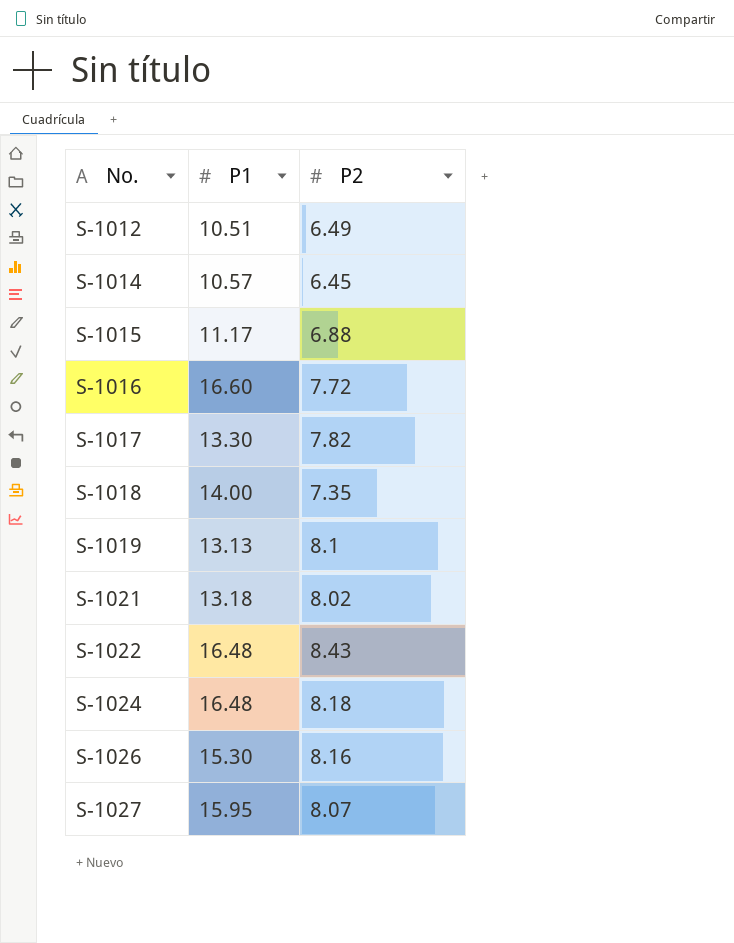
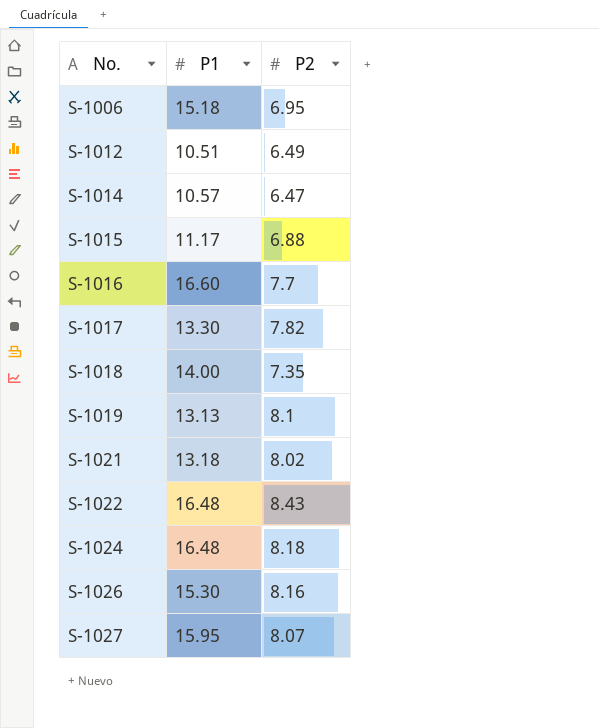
row S-1006: none -> 15.18 | 6.95
S-1014 | P2: 6.45 -> 6.47
S-1016 | P2: 7.72 -> 7.7

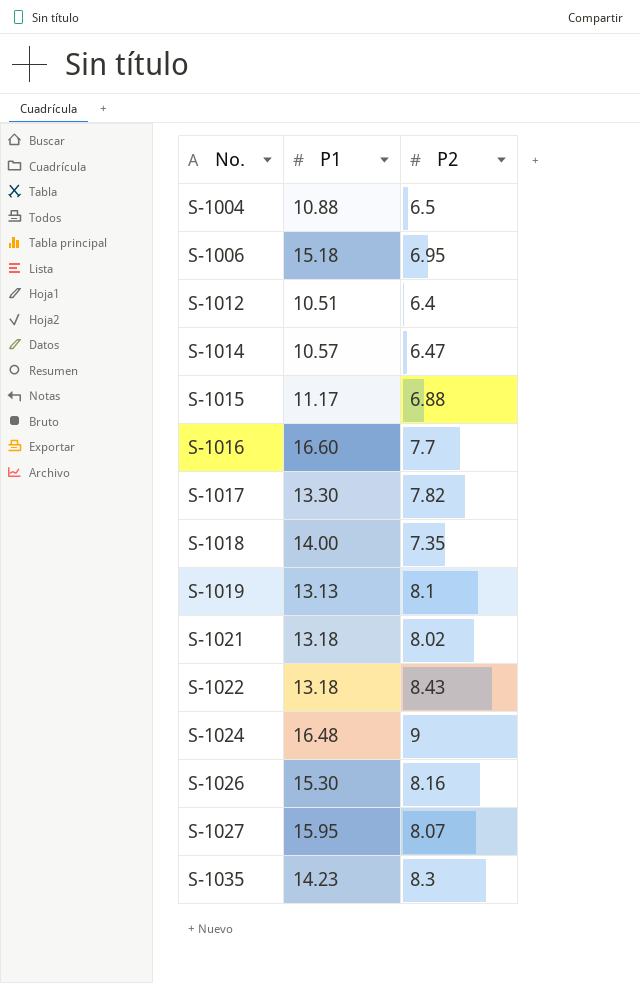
row S-1004: none -> 10.88 | 6.5
S-1012 | P2: 6.49 -> 6.4
S-1022 | P1: 16.48 -> 13.18
S-1024 | P2: 8.18 -> 9
row S-1035: none -> 14.23 | 8.3

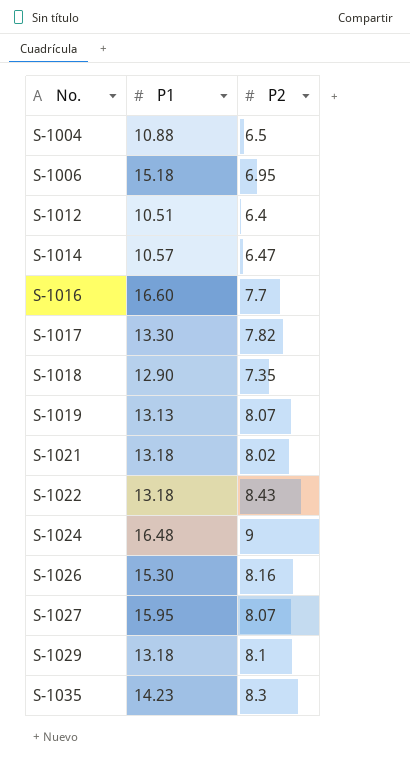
row S-1015: 11.17 | 6.88 -> none
S-1018 | P1: 14.00 -> 12.90
S-1019 | P2: 8.1 -> 8.07
row S-1029: none -> 13.18 | 8.1

